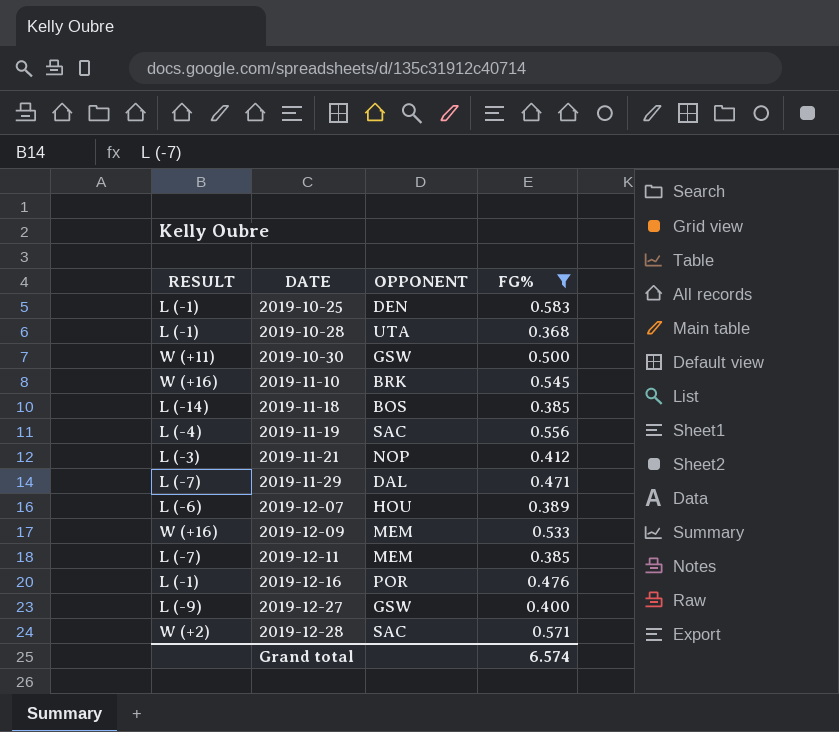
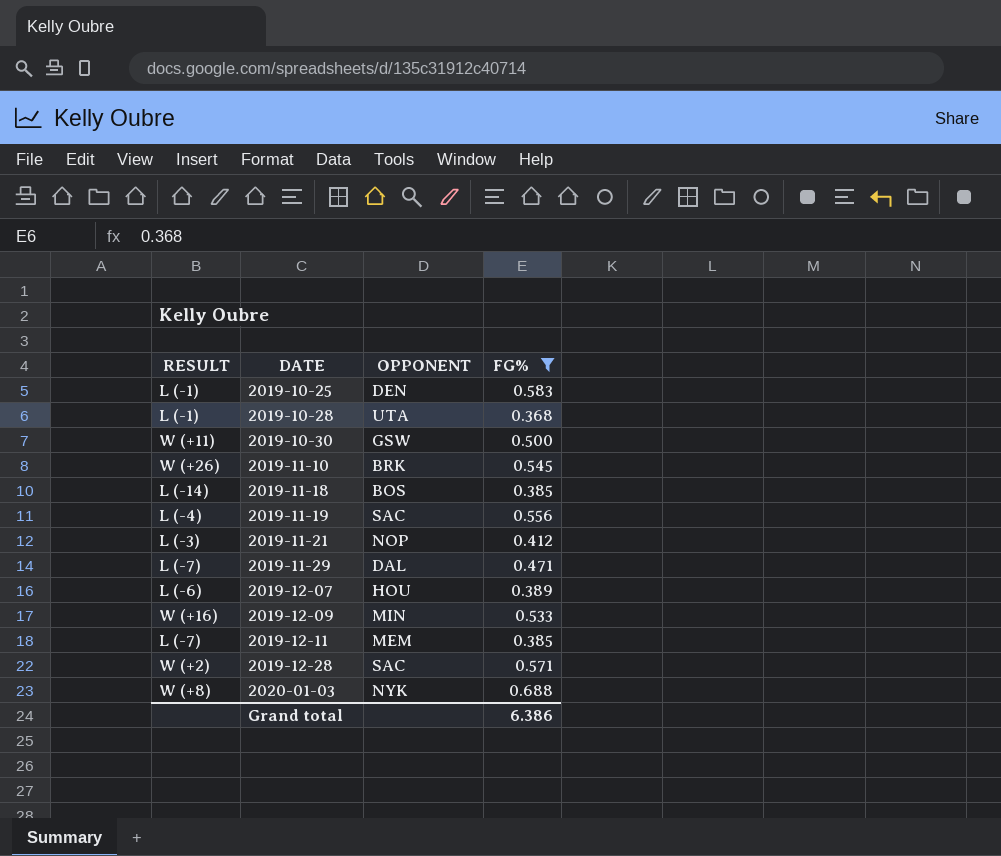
row 2019-12-16: L (-1) | POR | 0.476 -> none
row 2019-12-27: L (-9) | GSW | 0.400 -> none
2019-11-10 | RESULT: W (+16) -> W (+26)
2019-12-09 | OPPONENT: MEM -> MIN
row 2020-01-03: none -> W (+8) | NYK | 0.688
Grand total | FG%: 6.574 -> 6.386

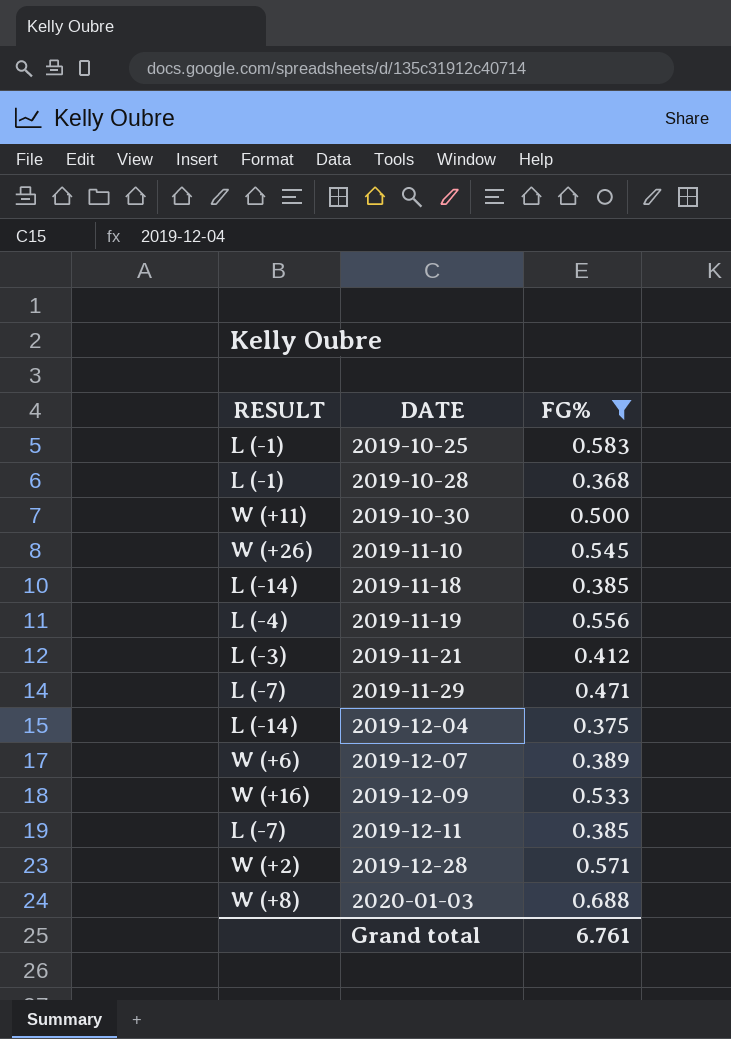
column OPPONENT | position: 3 -> none
row 2019-12-04: none -> L (-14) | 0.375
2019-12-07 | RESULT: L (-6) -> W (+6)
Grand total | FG%: 6.386 -> 6.761

